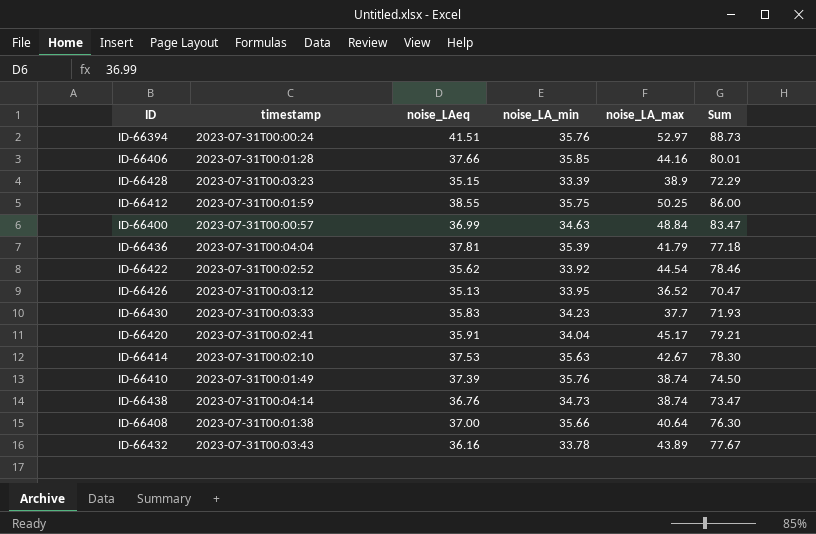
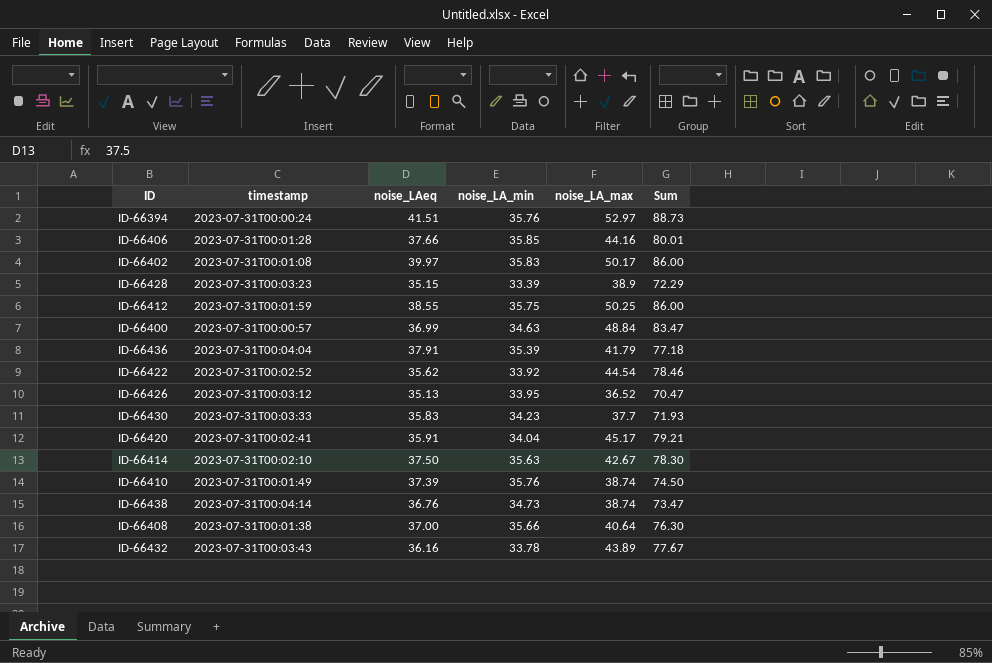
row ID-66402: none -> 2023-07-31T00:01:08 | 39.97 | 35.83 | 50.17 | 86.00
ID-66436 | noise_LAeq: 37.81 -> 37.91
ID-66414 | noise_LAeq: 37.53 -> 37.50

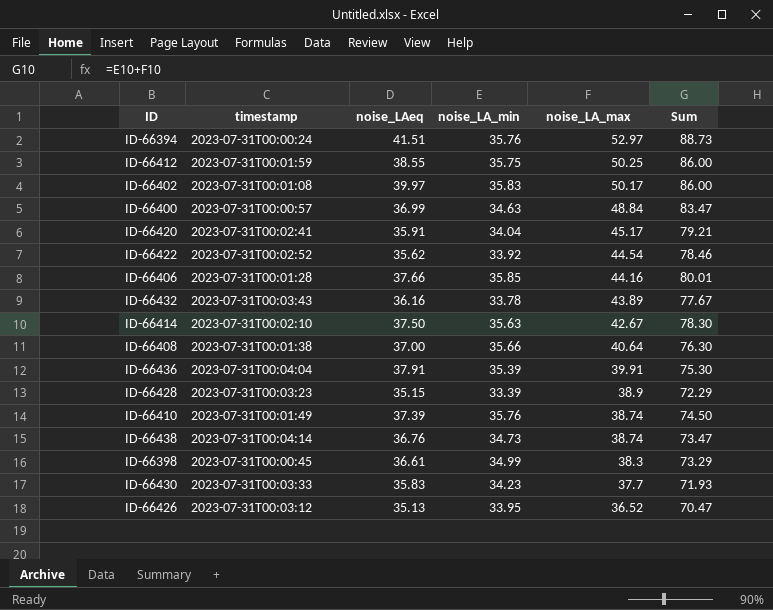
row order: none -> noise_LA_max descending
ID-66436 | noise_LA_max: 41.79 -> 39.91
ID-66436 | Sum: 77.18 -> 75.30
row ID-66398: none -> 2023-07-31T00:00:45 | 36.61 | 34.99 | 38.3 | 73.29

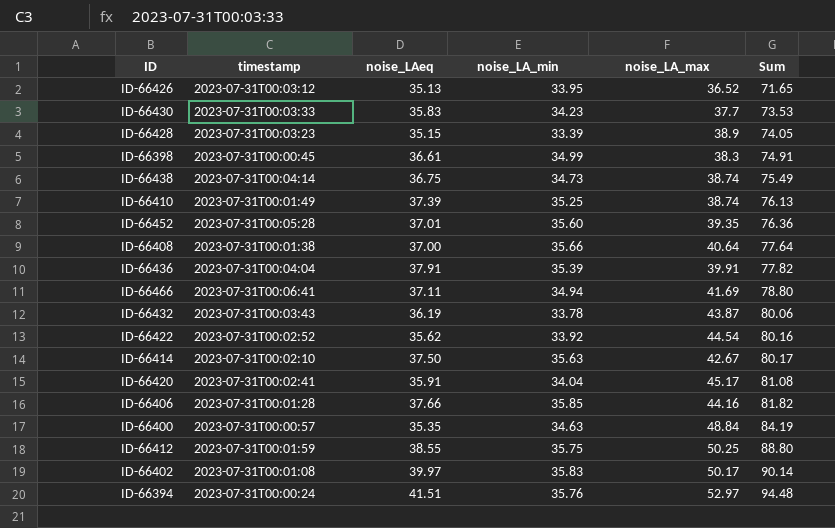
row order: noise_LA_max descending -> Sum ascending
column Sum | formula: [noise_LA_min] + [noise_LA_max] -> [noise_LAeq] + [noise_LA_max]
ID-66438 | noise_LAeq: 36.76 -> 36.75
ID-66410 | noise_LA_min: 35.76 -> 35.25
row ID-66452: none -> 2023-07-31T00:05:28 | 37.01 | 35.60 | 39.35 | 76.36
row ID-66466: none -> 2023-07-31T00:06:41 | 37.11 | 34.94 | 41.69 | 78.80
ID-66432 | noise_LAeq: 36.16 -> 36.19
ID-66432 | noise_LA_max: 43.89 -> 43.87
ID-66400 | noise_LAeq: 36.99 -> 35.35

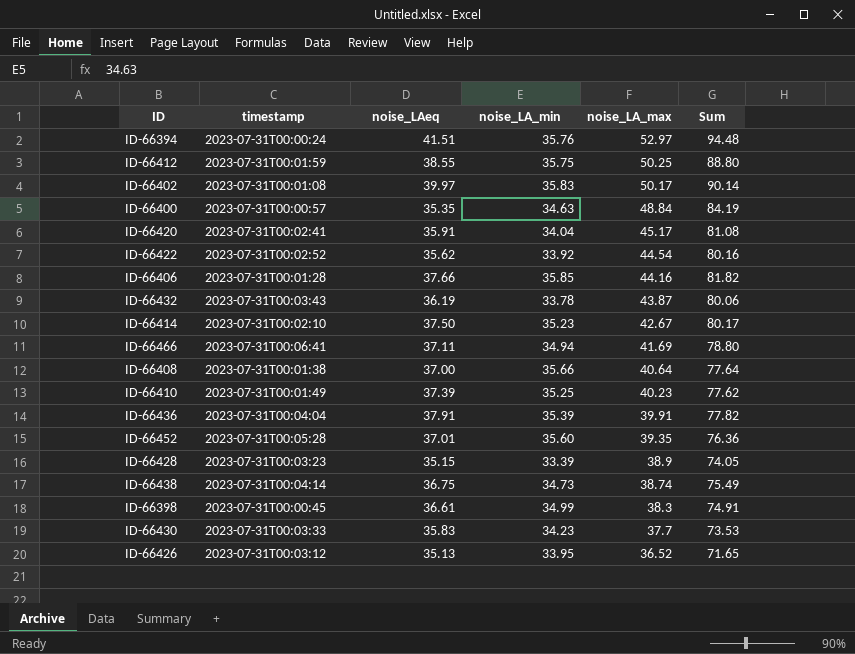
row order: Sum ascending -> noise_LA_max descending
ID-66414 | noise_LA_min: 35.63 -> 35.23
ID-66410 | noise_LA_max: 38.74 -> 40.23
ID-66410 | Sum: 76.13 -> 77.62

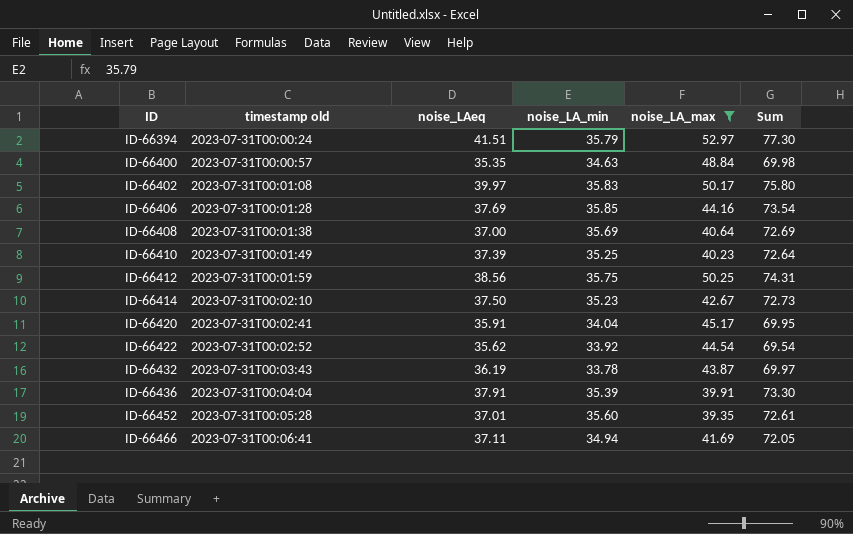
filter: none -> noise_LA_max >= 39.35
row order: noise_LA_max descending -> ID ascending
column name: timestamp -> timestamp old
column Sum | formula: [noise_LAeq] + [noise_LA_max] -> [noise_LAeq] + [noise_LA_min]
ID-66394 | noise_LA_min: 35.76 -> 35.79
ID-66406 | noise_LAeq: 37.66 -> 37.69
ID-66408 | noise_LA_min: 35.66 -> 35.69
ID-66412 | noise_LAeq: 38.55 -> 38.56

